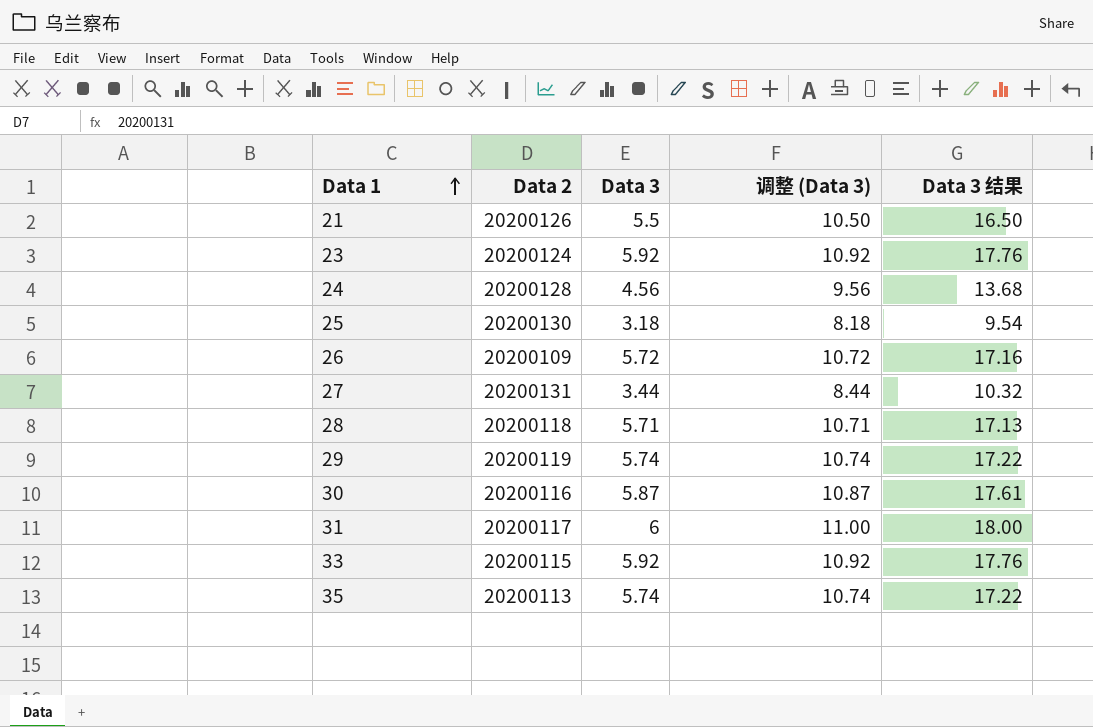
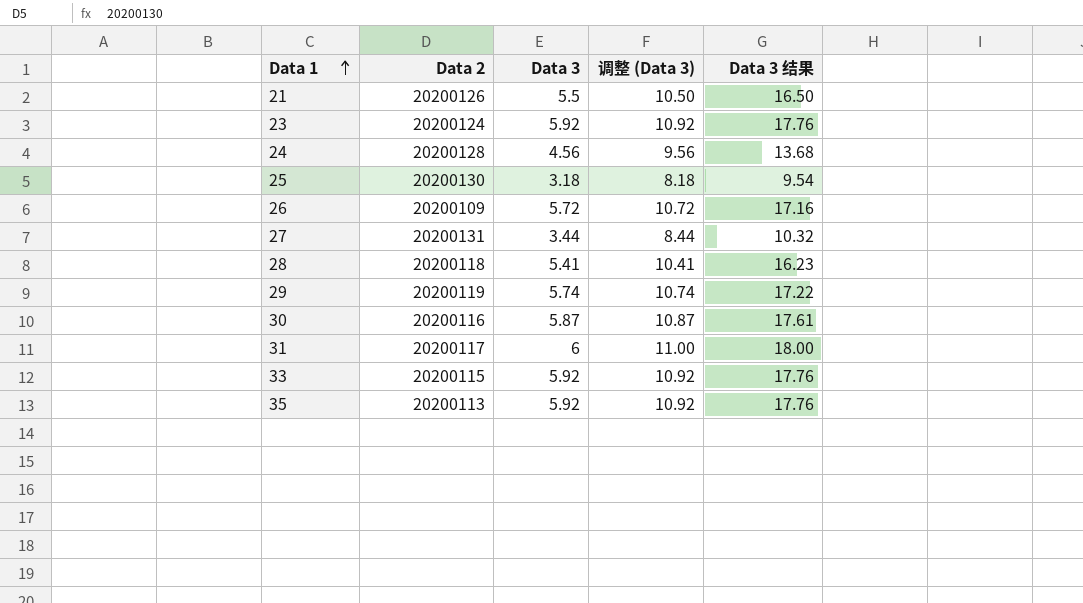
28 | Data 3: 5.71 -> 5.41
28 | 调整 (Data 3): 10.71 -> 10.41
28 | Data 3 结果: 17.13 -> 16.23
35 | Data 3: 5.74 -> 5.92
35 | 调整 (Data 3): 10.74 -> 10.92
35 | Data 3 结果: 17.22 -> 17.76

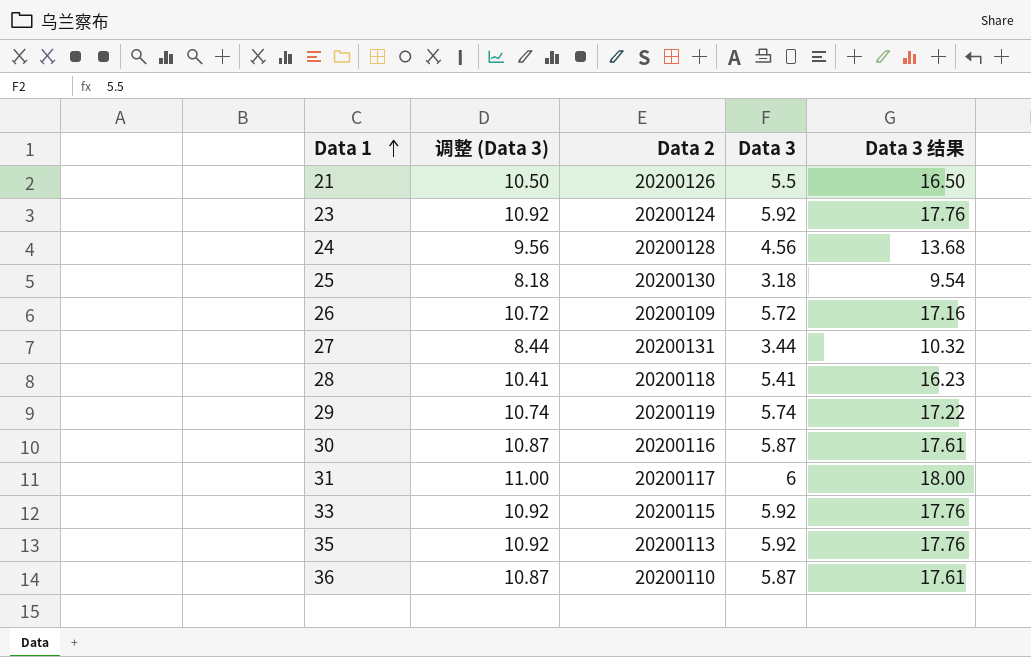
column 调整 (Data 3) | position: 4 -> 2
row 36: none -> 10.87 | 20200110 | 5.87 | 17.61

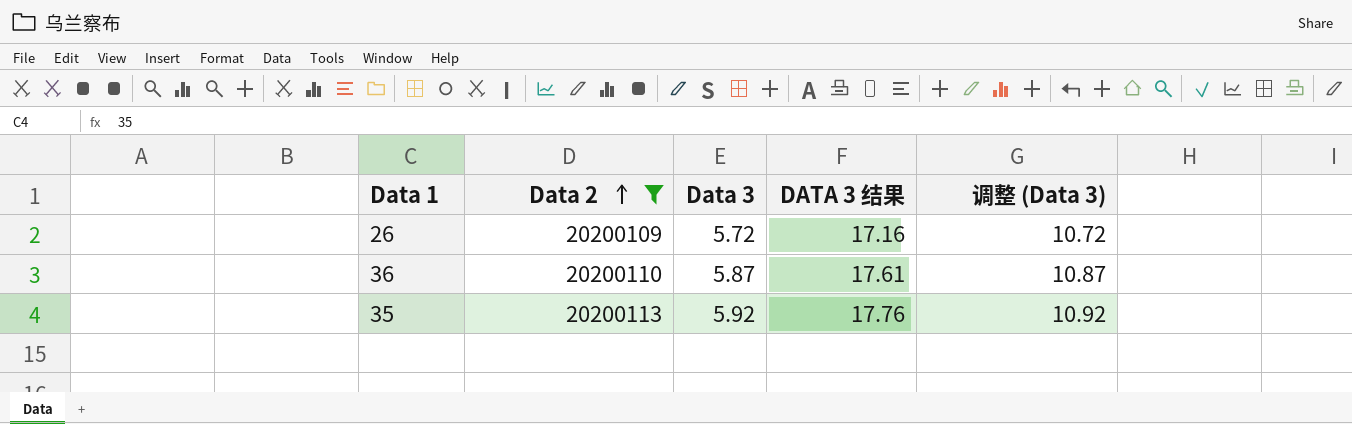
filter: none -> Data 2 <= 20200113
row order: Data 1 ascending -> Data 2 ascending
column name: Data 3 结果 -> DATA 3 结果
column 调整 (Data 3) | position: 2 -> 5

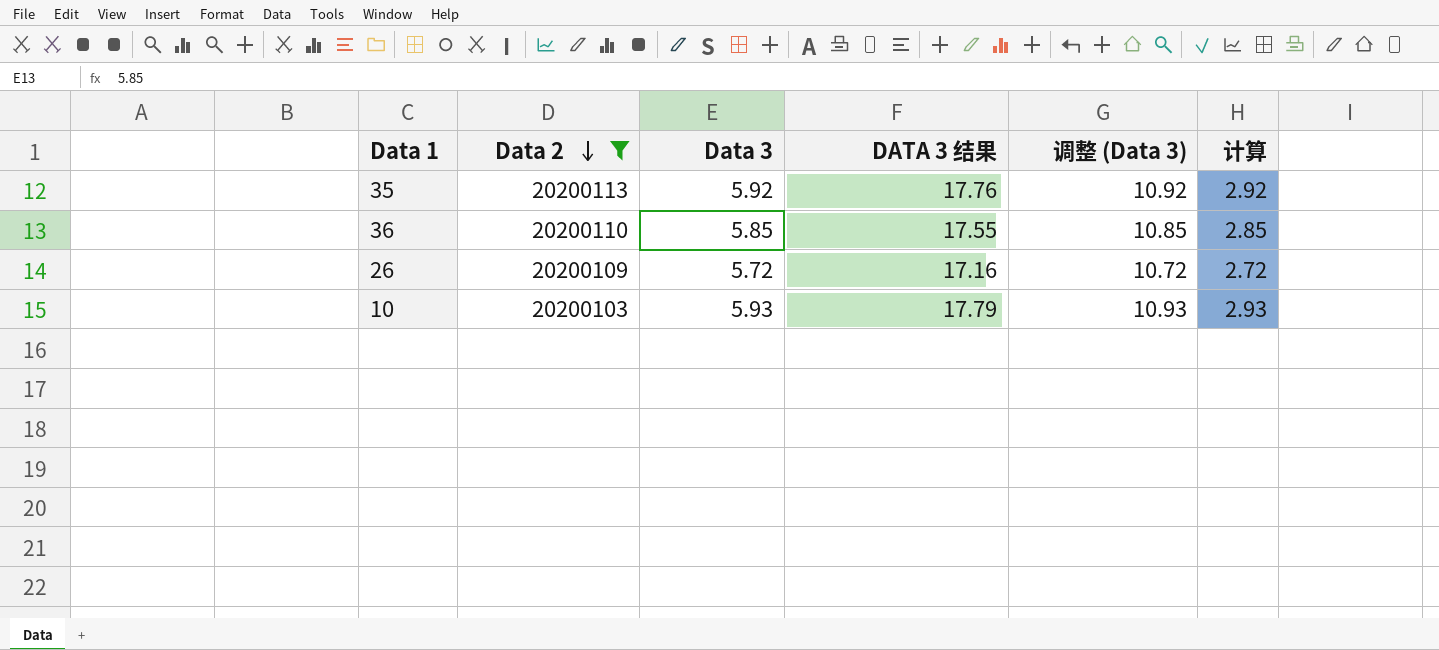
row order: Data 2 ascending -> Data 2 descending
column 计算 | formula: none -> [Data 3] - 3
36 | Data 3: 5.87 -> 5.85
36 | DATA 3 结果: 17.61 -> 17.55
36 | 调整 (Data 3): 10.87 -> 10.85
row 10: none -> 20200103 | 5.93 | 17.79 | 10.93 | 2.93

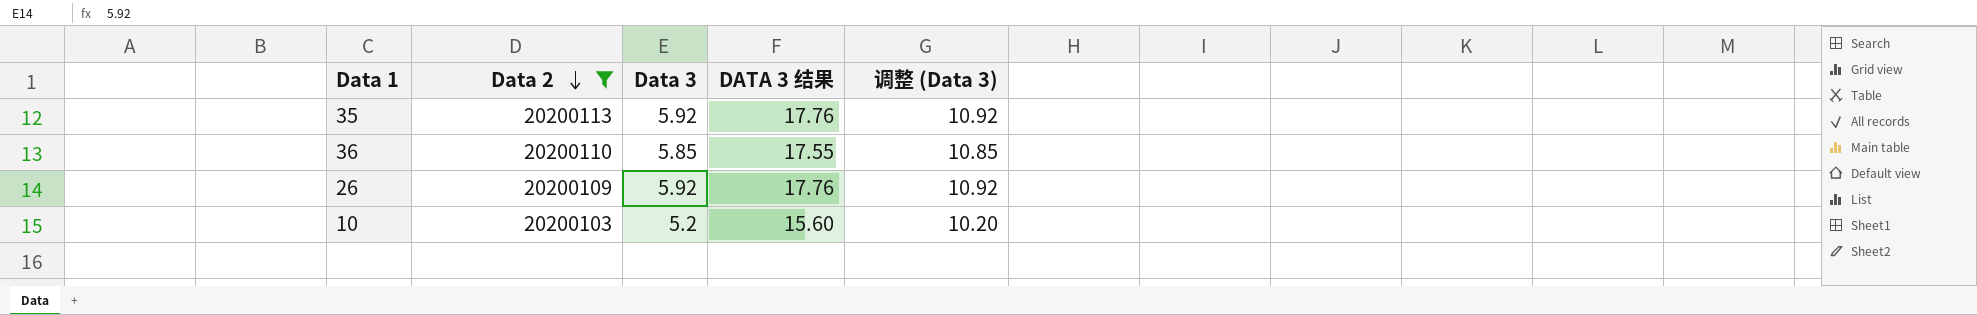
column 计算 | formula: [Data 3] - 3 -> none
26 | Data 3: 5.72 -> 5.92
26 | DATA 3 结果: 17.16 -> 17.76
26 | 调整 (Data 3): 10.72 -> 10.92
10 | Data 3: 5.93 -> 5.2
10 | DATA 3 结果: 17.79 -> 15.60
10 | 调整 (Data 3): 10.93 -> 10.20

